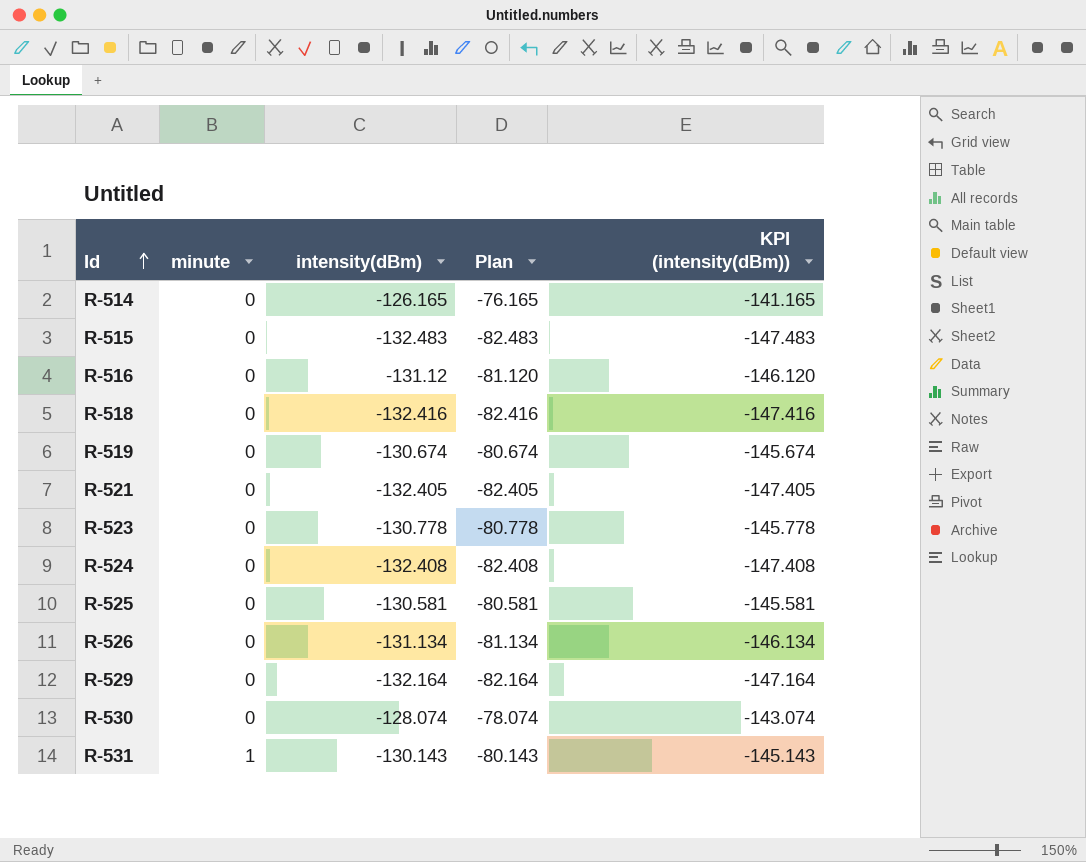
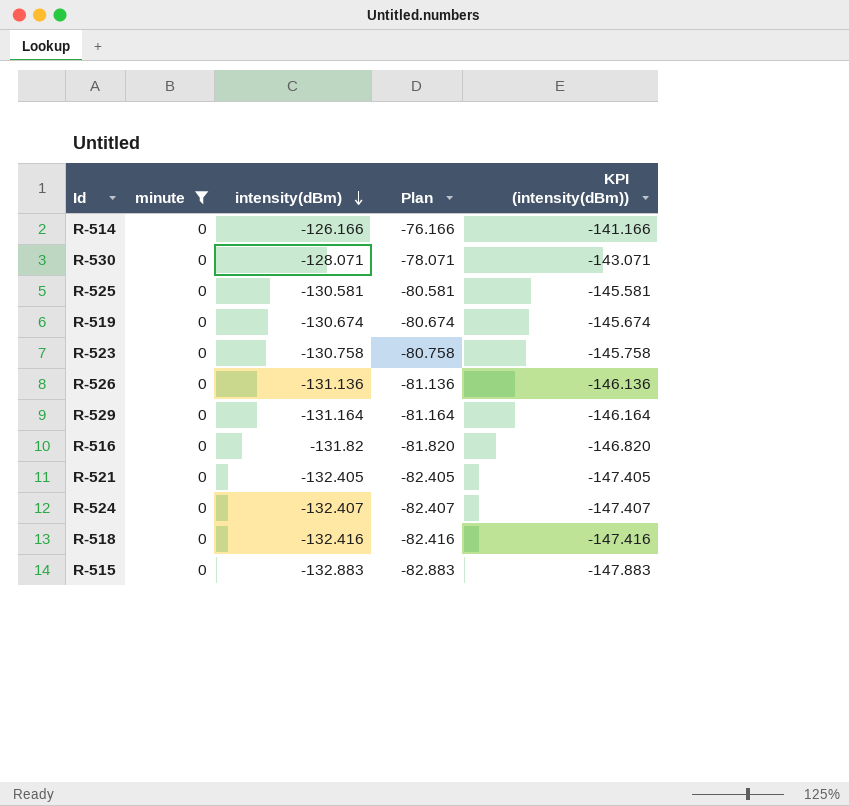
filter: none -> minute = 0
row order: Id ascending -> intensity(dBm) descending
R-514 | intensity(dBm): -126.165 -> -126.166
R-514 | Plan: -76.165 -> -76.166
R-514 | KPI (intensity(dBm)): -141.165 -> -141.166
R-530 | intensity(dBm): -128.074 -> -128.071
R-530 | Plan: -78.074 -> -78.071
R-530 | KPI (intensity(dBm)): -143.074 -> -143.071
R-523 | intensity(dBm): -130.778 -> -130.758
R-523 | Plan: -80.778 -> -80.758
R-523 | KPI (intensity(dBm)): -145.778 -> -145.758
R-526 | intensity(dBm): -131.134 -> -131.136
R-526 | Plan: -81.134 -> -81.136
R-526 | KPI (intensity(dBm)): -146.134 -> -146.136
R-529 | intensity(dBm): -132.164 -> -131.164
R-529 | Plan: -82.164 -> -81.164
R-529 | KPI (intensity(dBm)): -147.164 -> -146.164
R-516 | intensity(dBm): -131.12 -> -131.82
R-516 | Plan: -81.120 -> -81.820
R-516 | KPI (intensity(dBm)): -146.120 -> -146.820
R-524 | intensity(dBm): -132.408 -> -132.407
R-524 | Plan: -82.408 -> -82.407
R-524 | KPI (intensity(dBm)): -147.408 -> -147.407
R-515 | intensity(dBm): -132.483 -> -132.883
R-515 | Plan: -82.483 -> -82.883
R-515 | KPI (intensity(dBm)): -147.483 -> -147.883

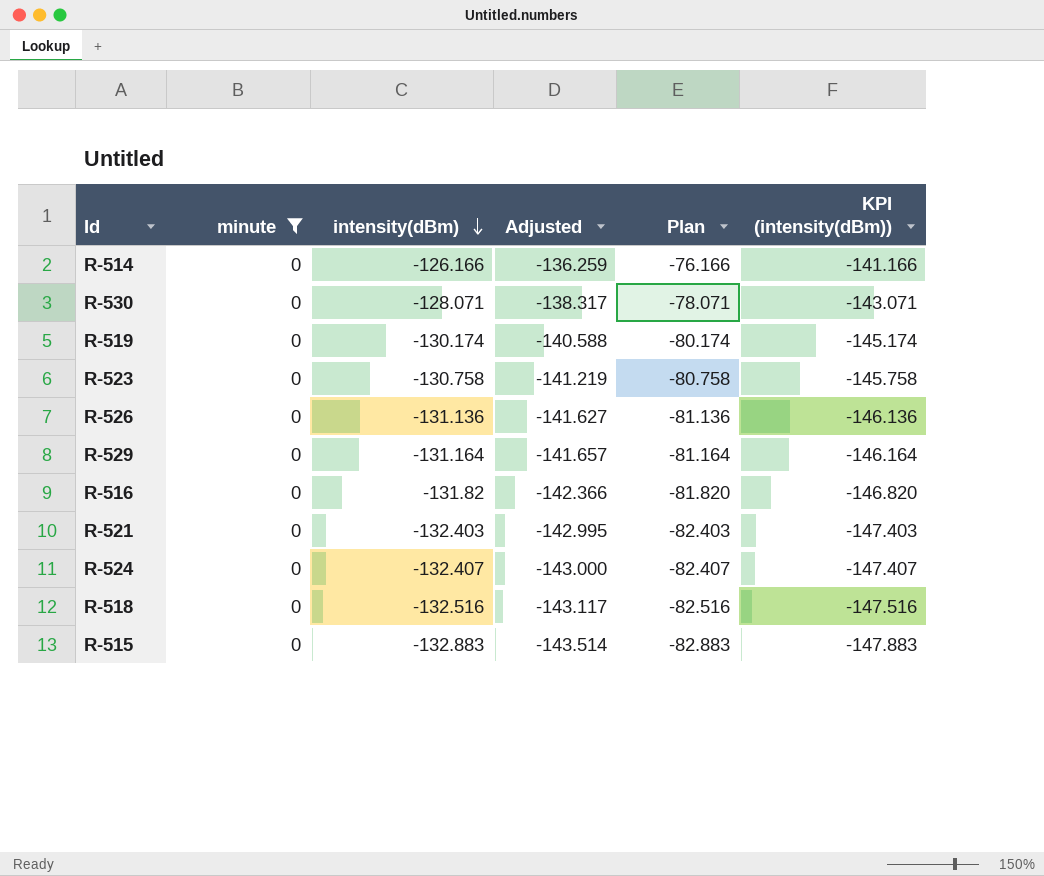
column Adjusted | formula: none -> [intensity(dBm)] * 1.08
row R-525: 0 | -130.581 | -80.581 | -145.581 -> none
R-519 | intensity(dBm): -130.674 -> -130.174
R-519 | Plan: -80.674 -> -80.174
R-519 | KPI (intensity(dBm)): -145.674 -> -145.174
R-521 | intensity(dBm): -132.405 -> -132.403
R-521 | Plan: -82.405 -> -82.403
R-521 | KPI (intensity(dBm)): -147.405 -> -147.403
R-518 | intensity(dBm): -132.416 -> -132.516
R-518 | Plan: -82.416 -> -82.516
R-518 | KPI (intensity(dBm)): -147.416 -> -147.516

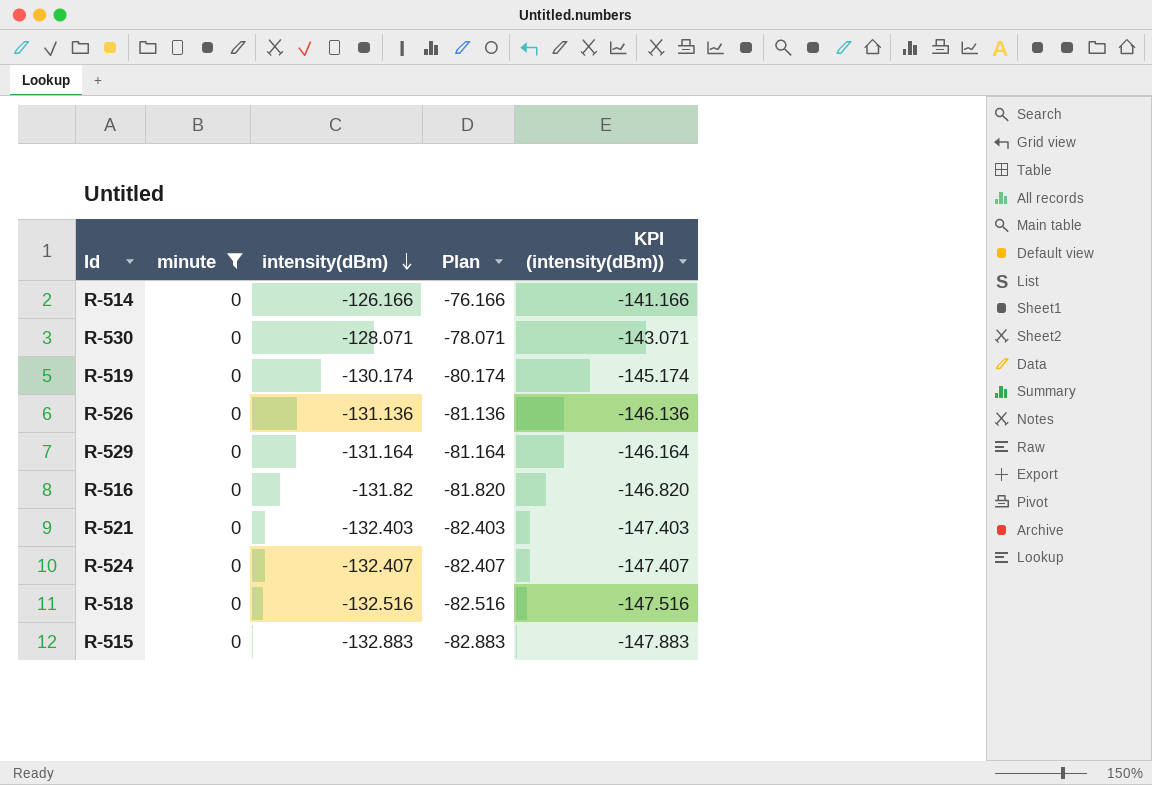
column Adjusted | formula: [intensity(dBm)] * 1.08 -> none
row R-523: 0 | -130.758 | -141.219 | -80.758 | -145.758 -> none

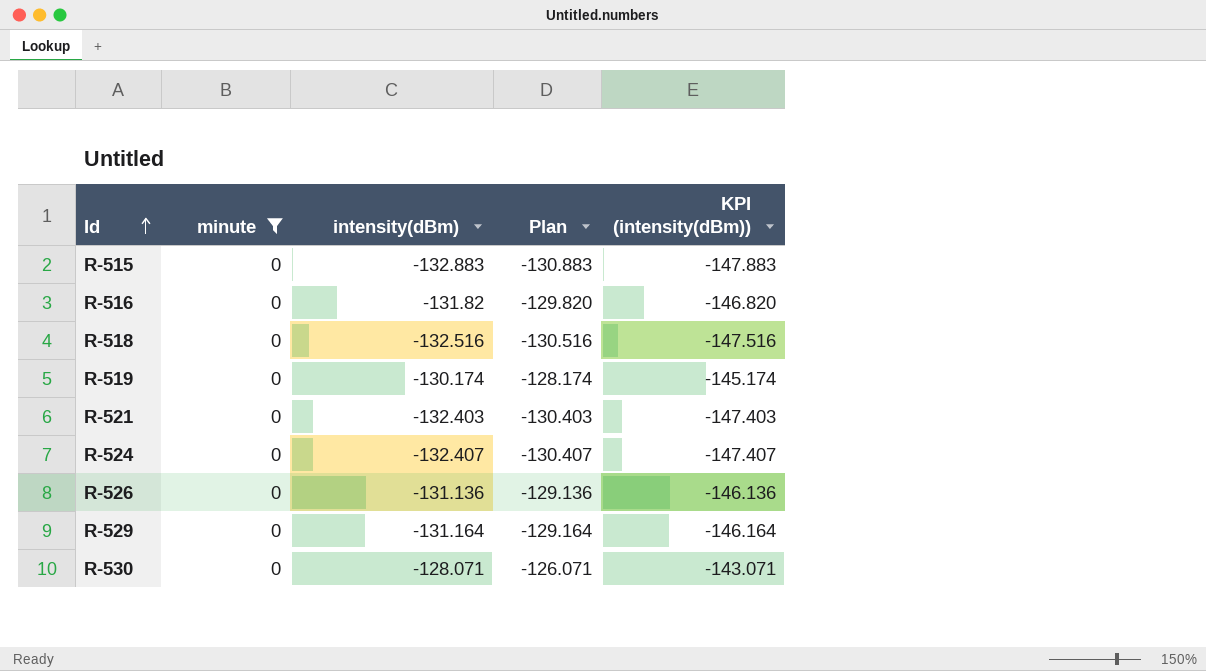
row order: intensity(dBm) descending -> Id ascending
column Plan | formula: [intensity(dBm)] + 50 -> [intensity(dBm)] + 2
row R-514: 0 | -126.166 | -76.166 | -141.166 -> none

